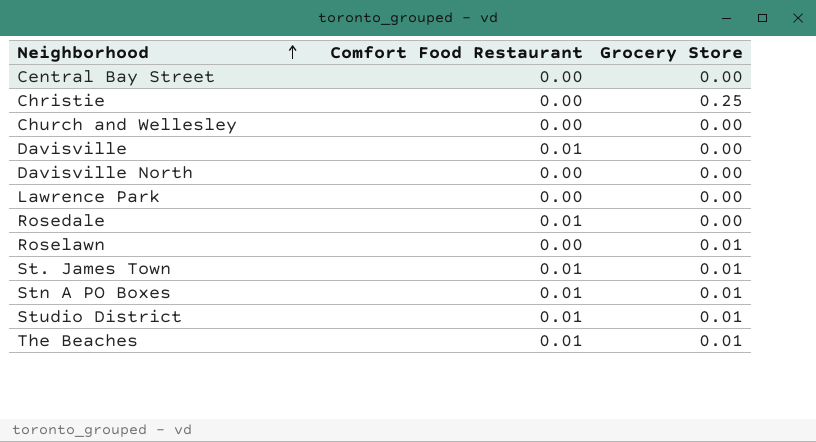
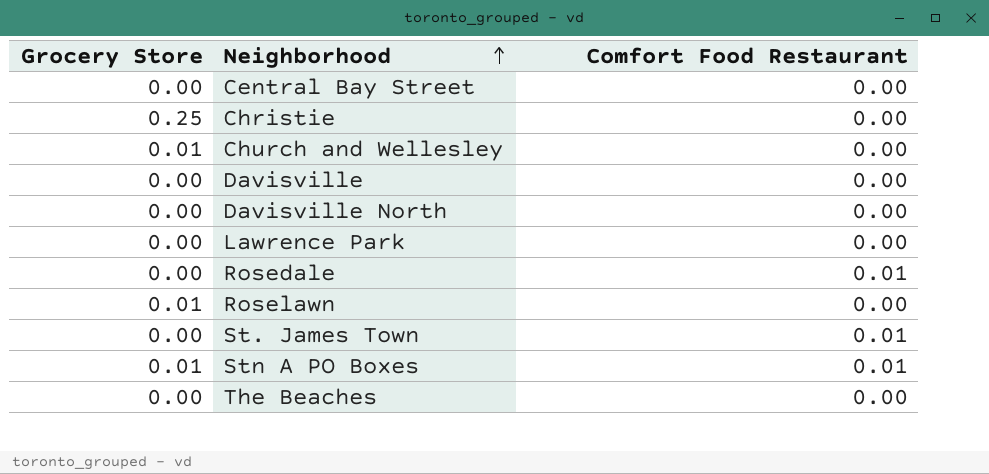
column Grocery Store | position: 3 -> 1
row Studio District: 0.01 | 0.01 -> none
Church and Wellesley | Grocery Store: 0.00 -> 0.01
Davisville | Comfort Food Restaurant: 0.01 -> 0.00
St. James Town | Grocery Store: 0.01 -> 0.00
The Beaches | Grocery Store: 0.01 -> 0.00
The Beaches | Comfort Food Restaurant: 0.01 -> 0.00

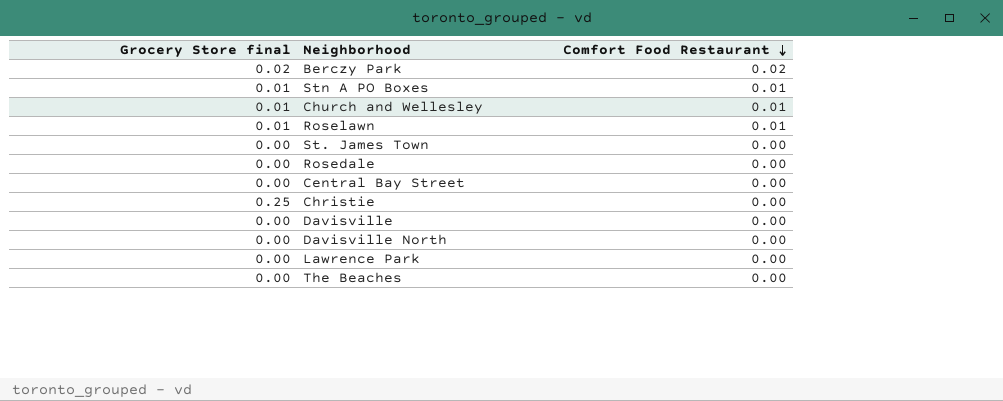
row order: Neighborhood ascending -> Comfort Food Restaurant descending
column name: Grocery Store -> Grocery Store final
row Berczy Park: none -> 0.02 | 0.02
Church and Wellesley | Comfort Food Restaurant: 0.00 -> 0.01
Roselawn | Comfort Food Restaurant: 0.00 -> 0.01
St. James Town | Comfort Food Restaurant: 0.01 -> 0.00
Rosedale | Comfort Food Restaurant: 0.01 -> 0.00

